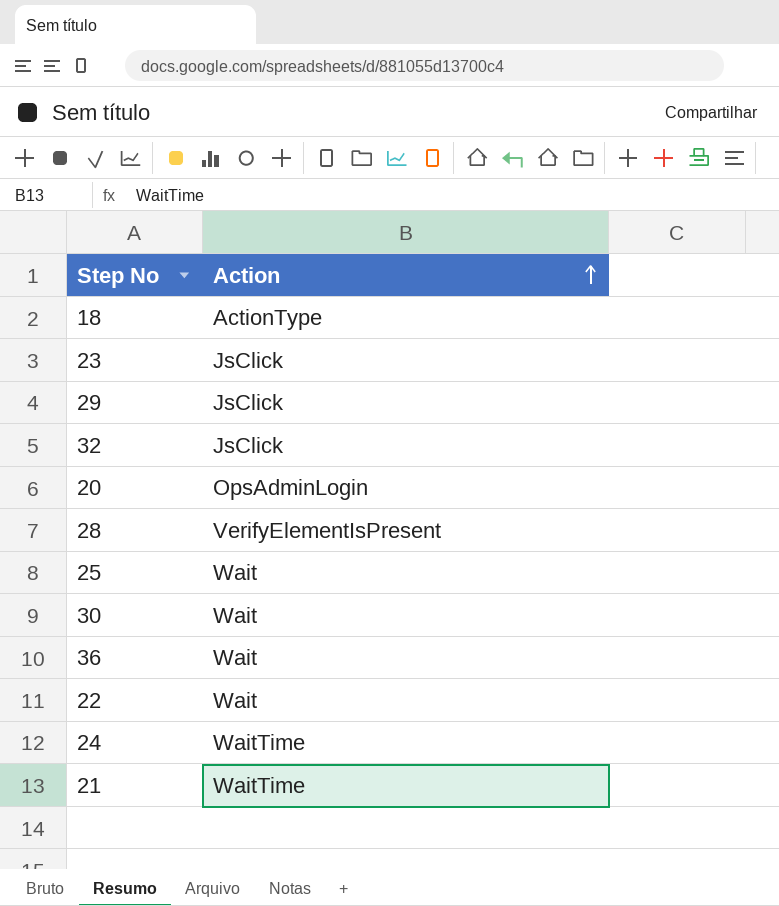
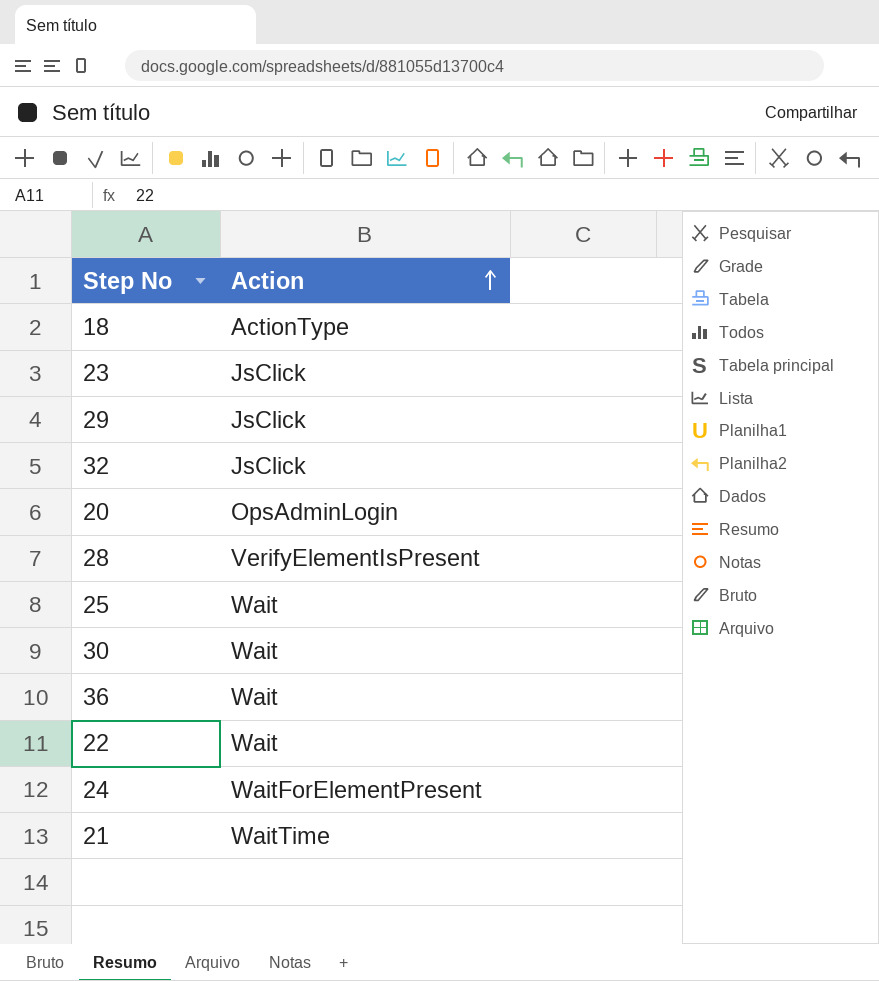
24 | Action: WaitTime -> WaitForElementPresent

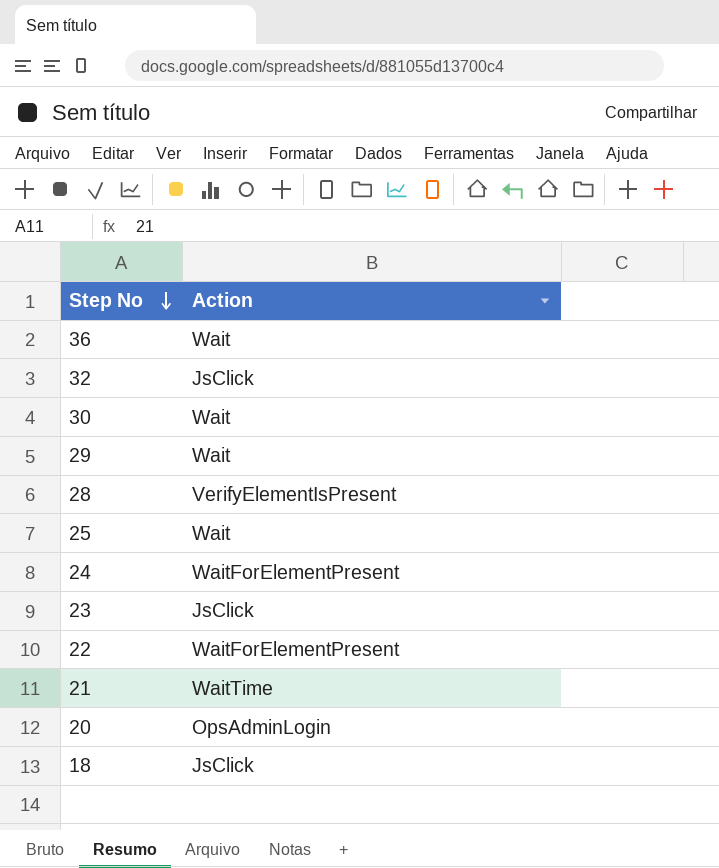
row order: Action ascending -> Step No descending
29 | Action: JsClick -> Wait
22 | Action: Wait -> WaitForElementPresent
18 | Action: ActionType -> JsClick

